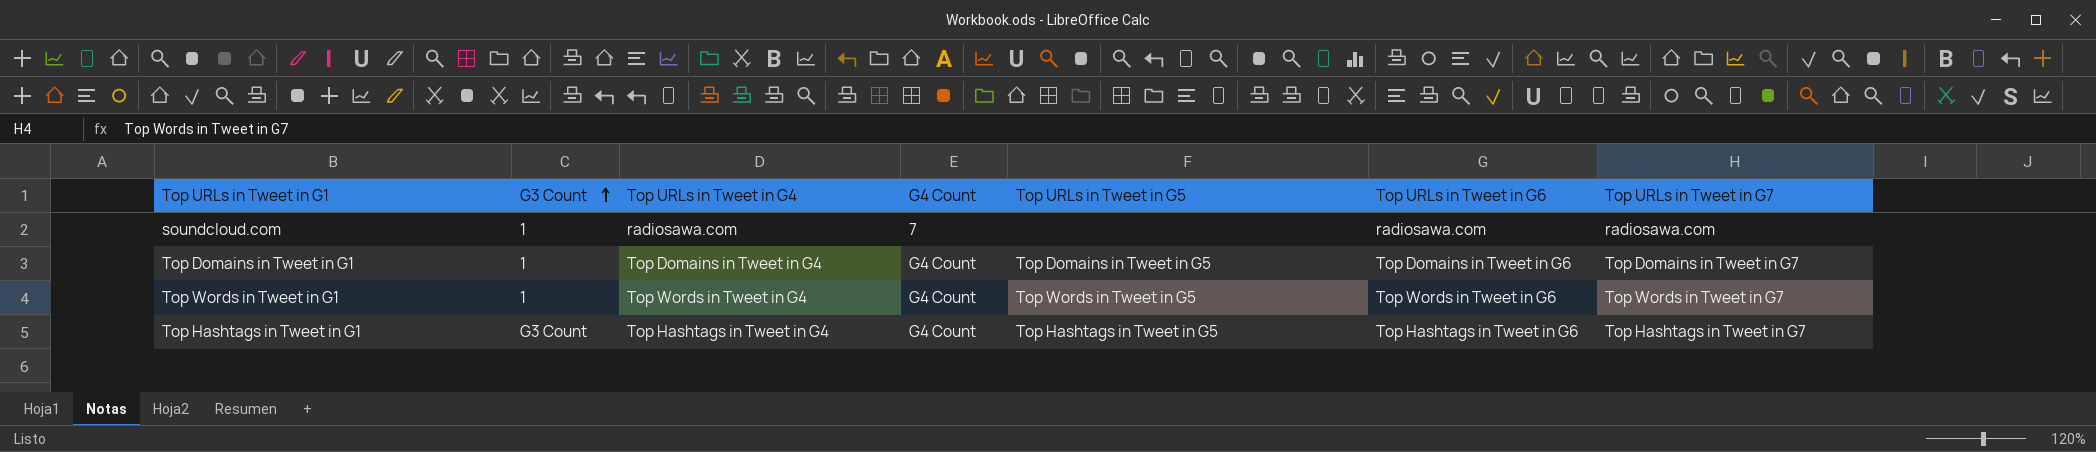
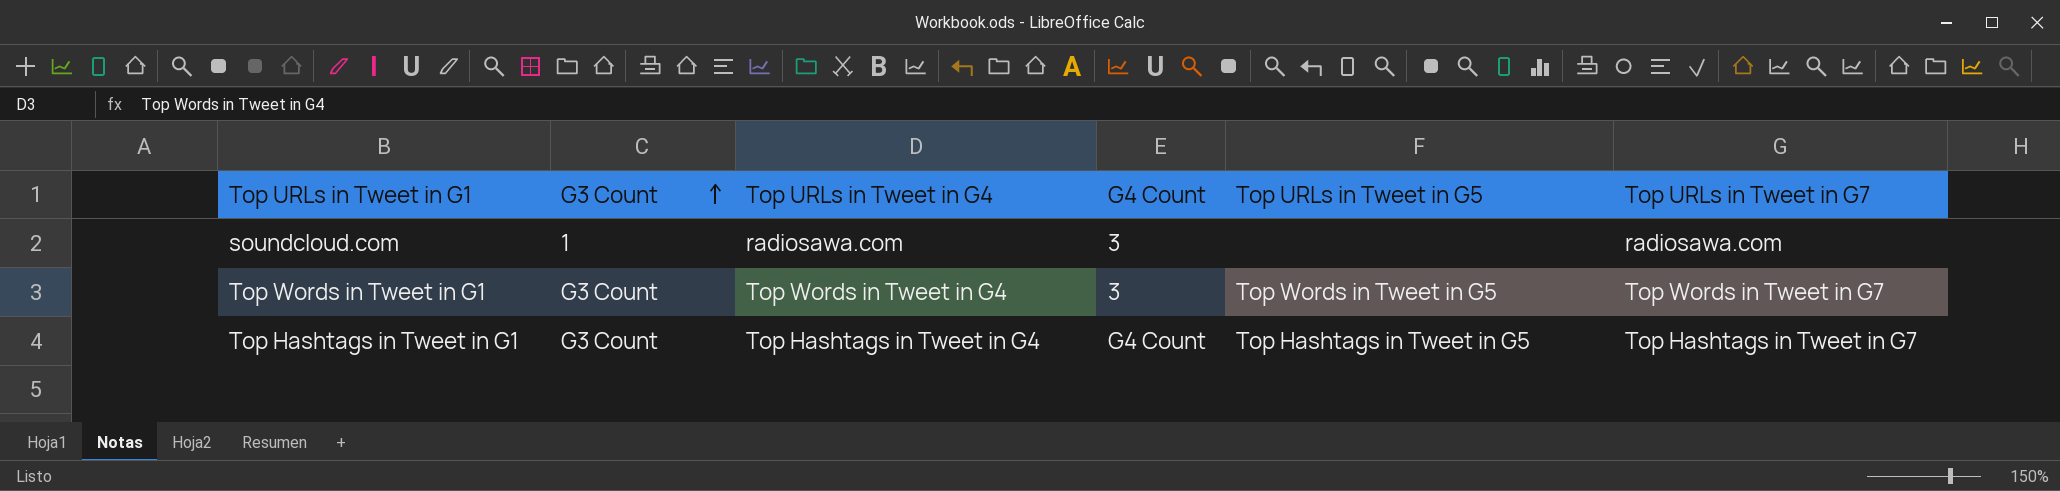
column Top URLs in Tweet in G6 | position: 6 -> none
row Top Domains in Tweet in G1: 1 | Top Domains in Tweet in G4 | G4 Count | Top Domains in Tweet in G5 | Top Domains in Tweet in G6 | Top Domains in Tweet in G7 -> none
soundcloud.com | G4 Count: 7 -> 3
Top Words in Tweet in G1 | G3 Count: 1 -> G3 Count
Top Words in Tweet in G1 | G4 Count: G4 Count -> 3

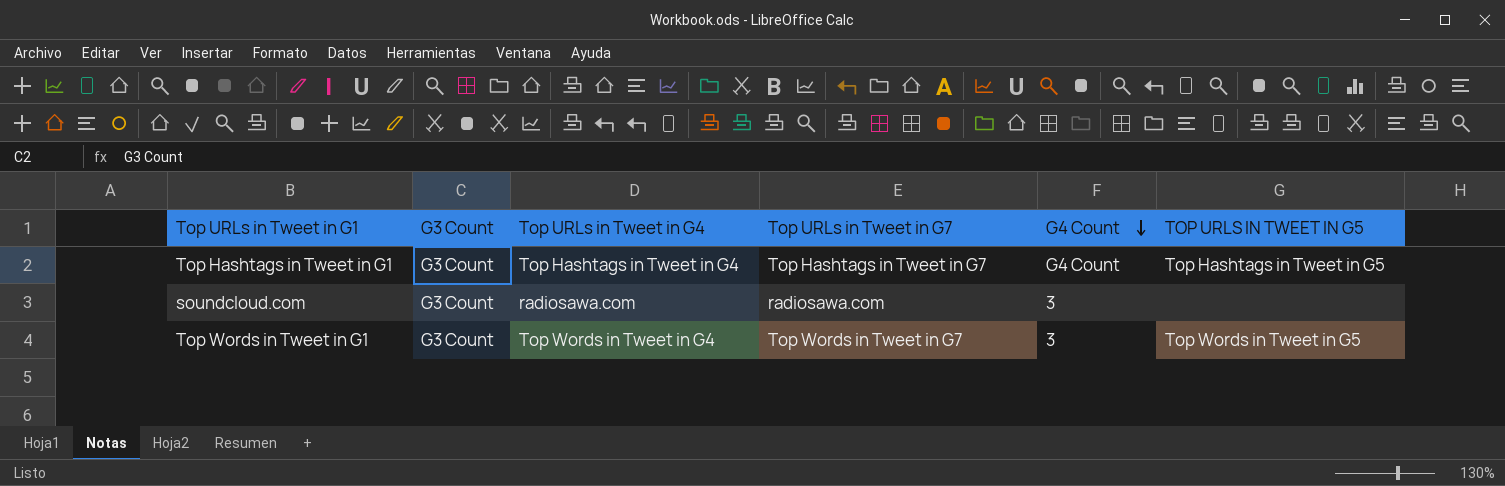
row order: G3 Count ascending -> G4 Count descending
column Top URLs in Tweet in G7 | position: 6 -> 4
column name: Top URLs in Tweet in G5 -> TOP URLS IN TWEET IN G5
soundcloud.com | G3 Count: 1 -> G3 Count

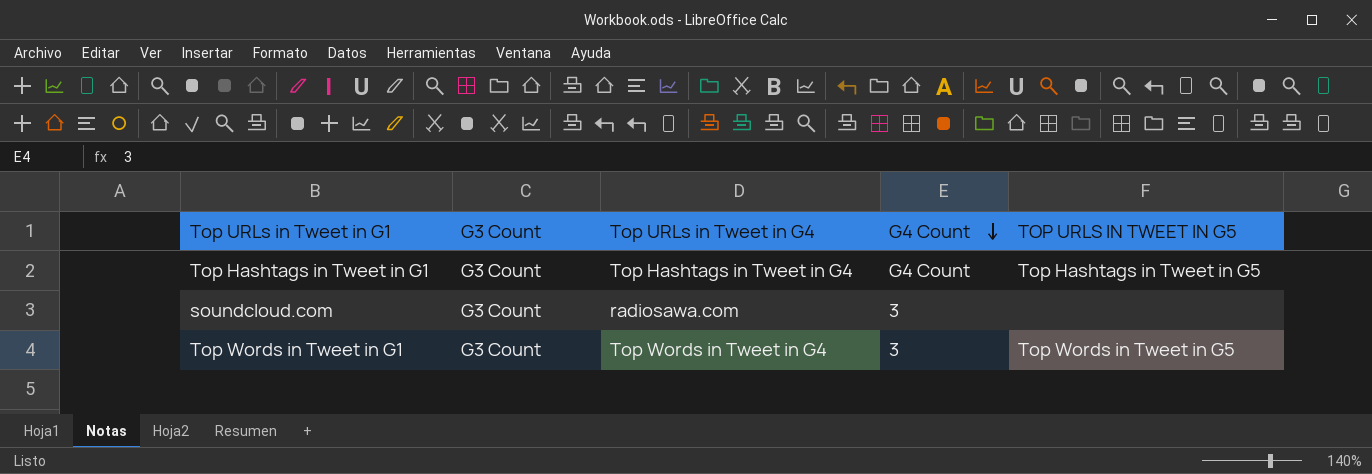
column Top URLs in Tweet in G7 | position: 4 -> none

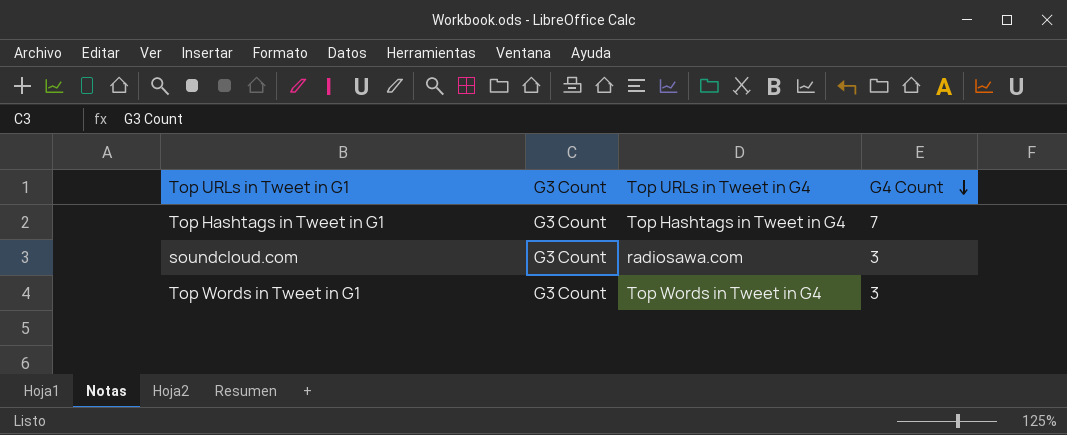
column TOP URLS IN TWEET IN G5 | position: 5 -> none
Top Hashtags in Tweet in G1 | G4 Count: G4 Count -> 7

